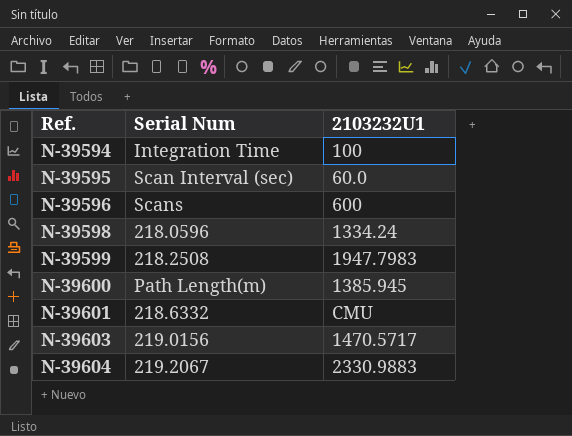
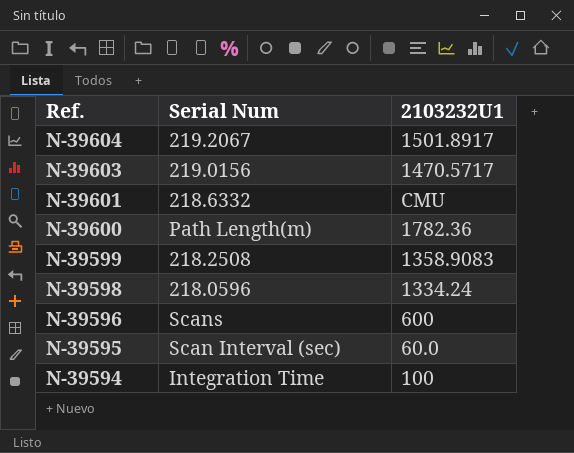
row order: Ref. ascending -> Ref. descending
N-39604 | 2103232U1: 2330.9883 -> 1501.8917
N-39600 | 2103232U1: 1385.945 -> 1782.36
N-39599 | 2103232U1: 1947.7983 -> 1358.9083

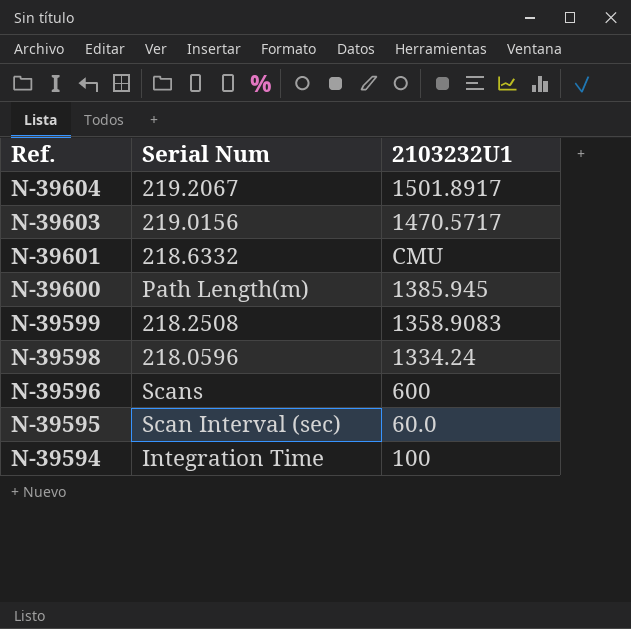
N-39600 | 2103232U1: 1782.36 -> 1385.945

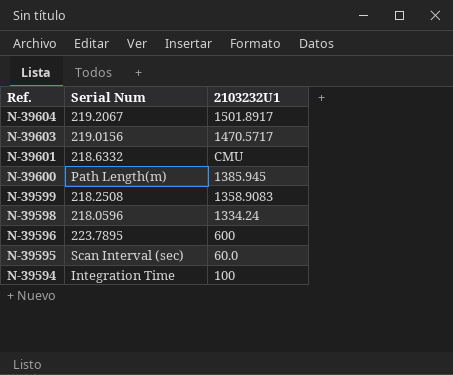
N-39596 | Serial Num: Scans -> 223.7895

